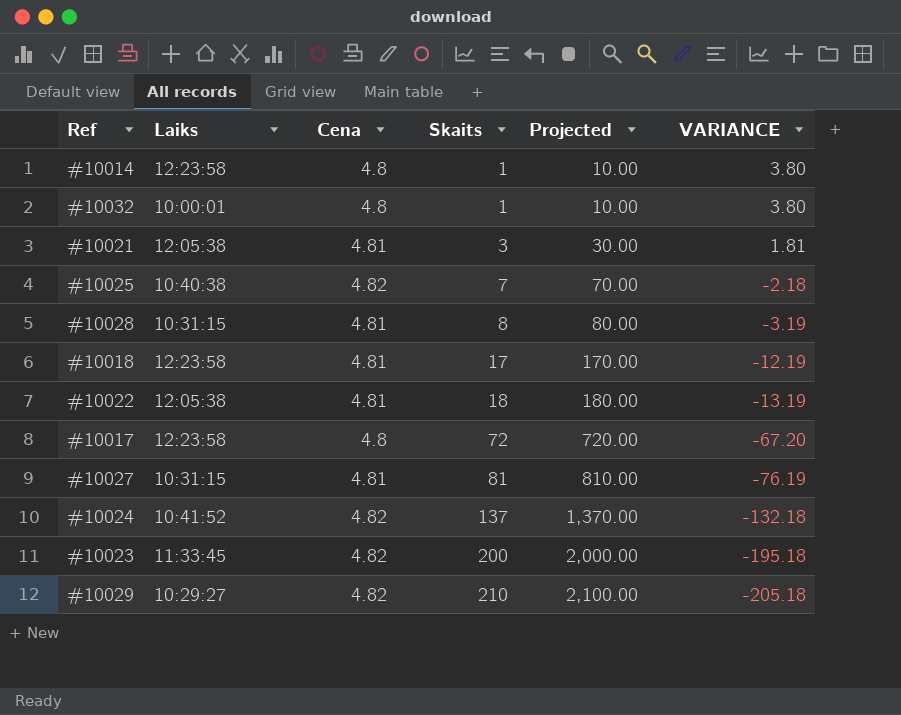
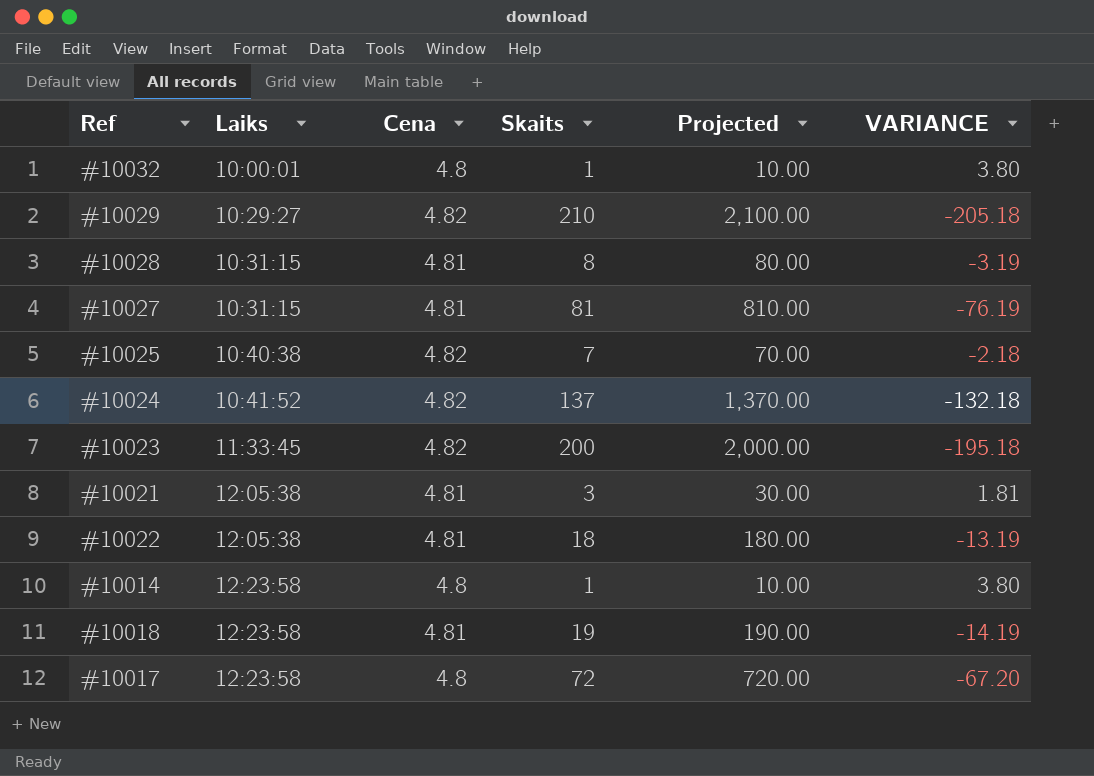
row order: Skaits ascending -> Laiks ascending
#10018 | Skaits: 17 -> 19
#10018 | Projected: 170.00 -> 190.00
#10018 | VARIANCE: -12.19 -> -14.19

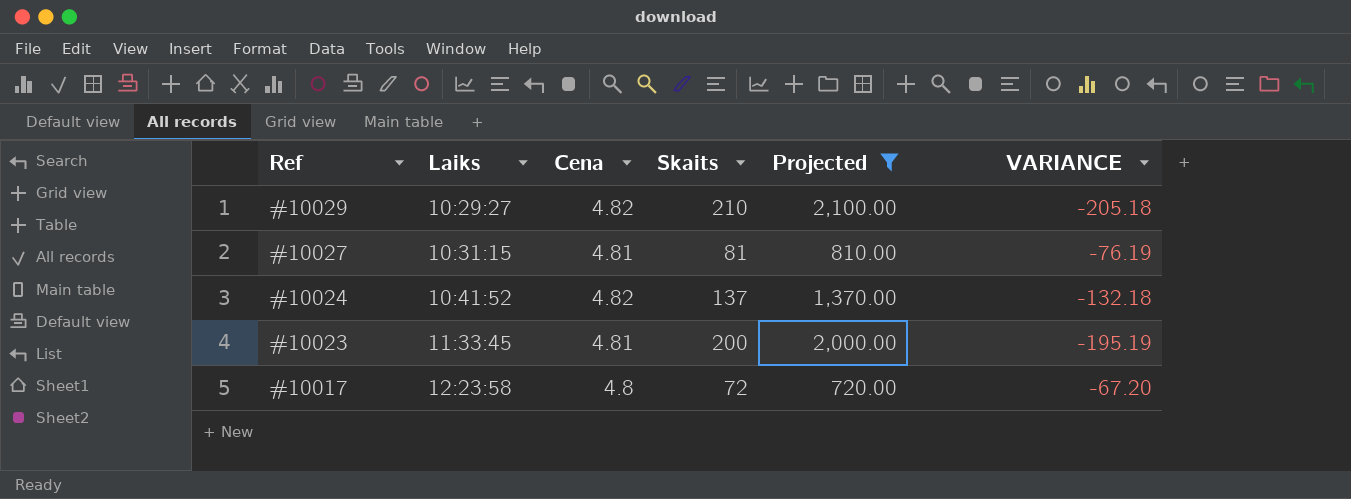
filter: none -> Projected >= 720.00
#10023 | Cena: 4.82 -> 4.81
#10023 | VARIANCE: -195.18 -> -195.19

